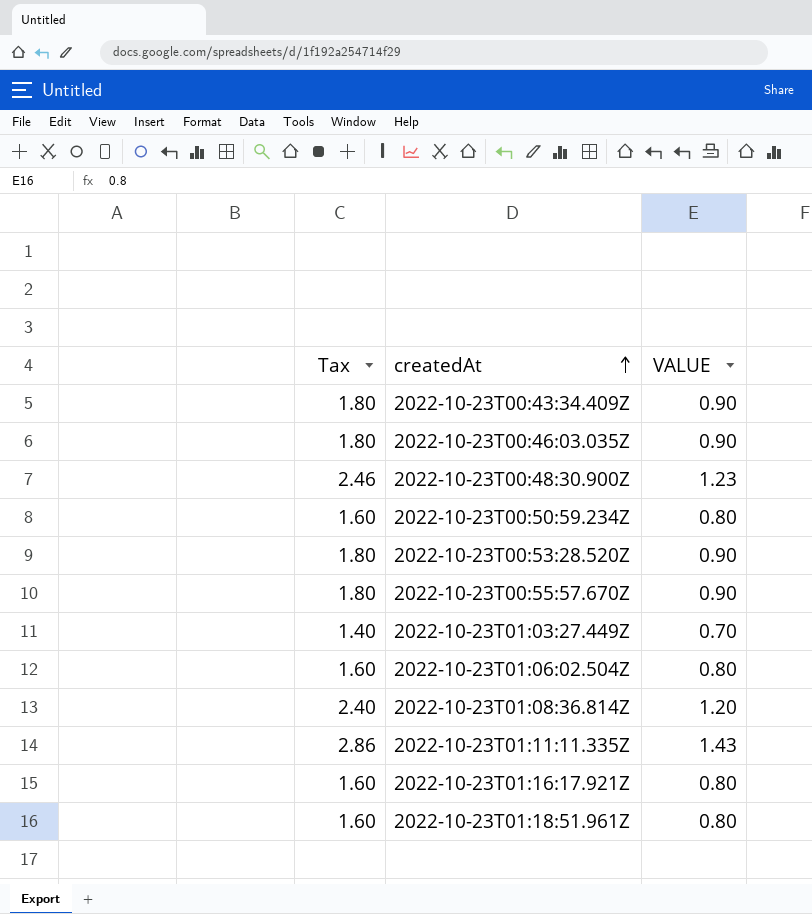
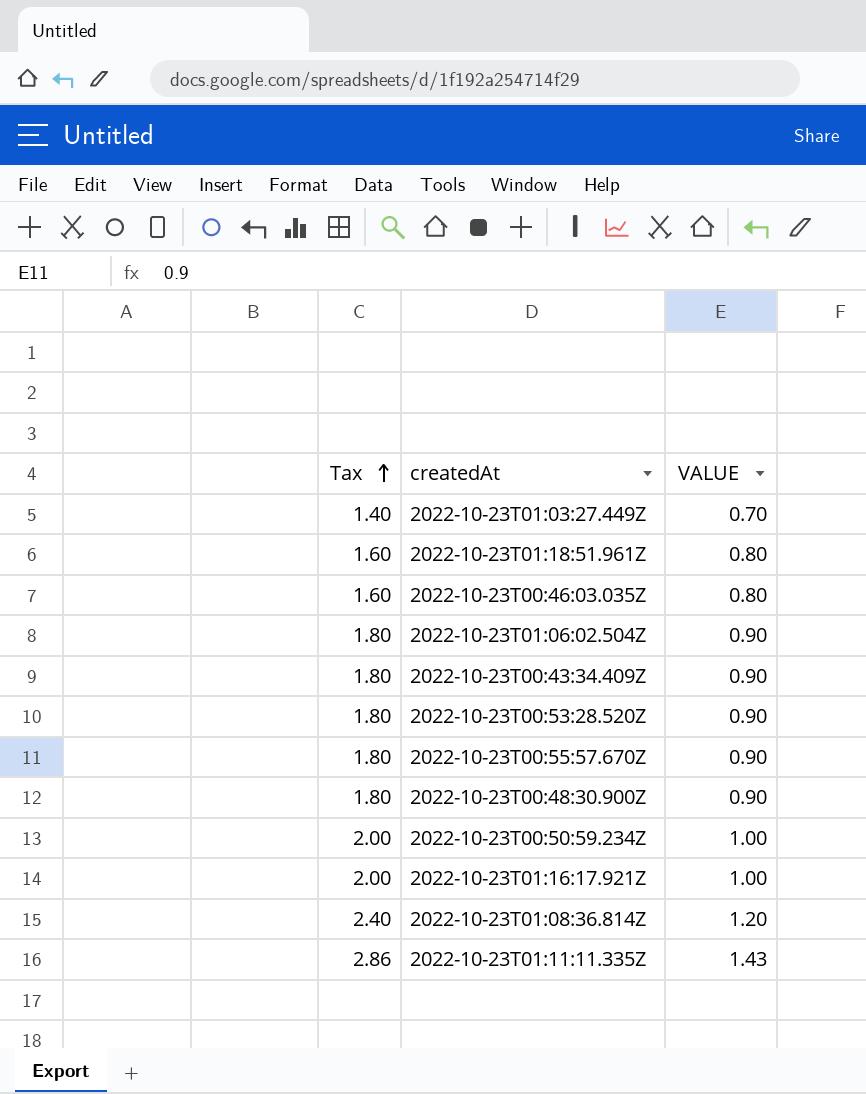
row order: createdAt ascending -> Tax ascending
2022-10-23T00:46:03.035Z | Tax: 1.80 -> 1.60
2022-10-23T00:46:03.035Z | VALUE: 0.90 -> 0.80
2022-10-23T01:06:02.504Z | Tax: 1.60 -> 1.80
2022-10-23T01:06:02.504Z | VALUE: 0.80 -> 0.90
2022-10-23T00:48:30.900Z | Tax: 2.46 -> 1.80
2022-10-23T00:48:30.900Z | VALUE: 1.23 -> 0.90
2022-10-23T00:50:59.234Z | Tax: 1.60 -> 2.00
2022-10-23T00:50:59.234Z | VALUE: 0.80 -> 1.00
2022-10-23T01:16:17.921Z | Tax: 1.60 -> 2.00
2022-10-23T01:16:17.921Z | VALUE: 0.80 -> 1.00

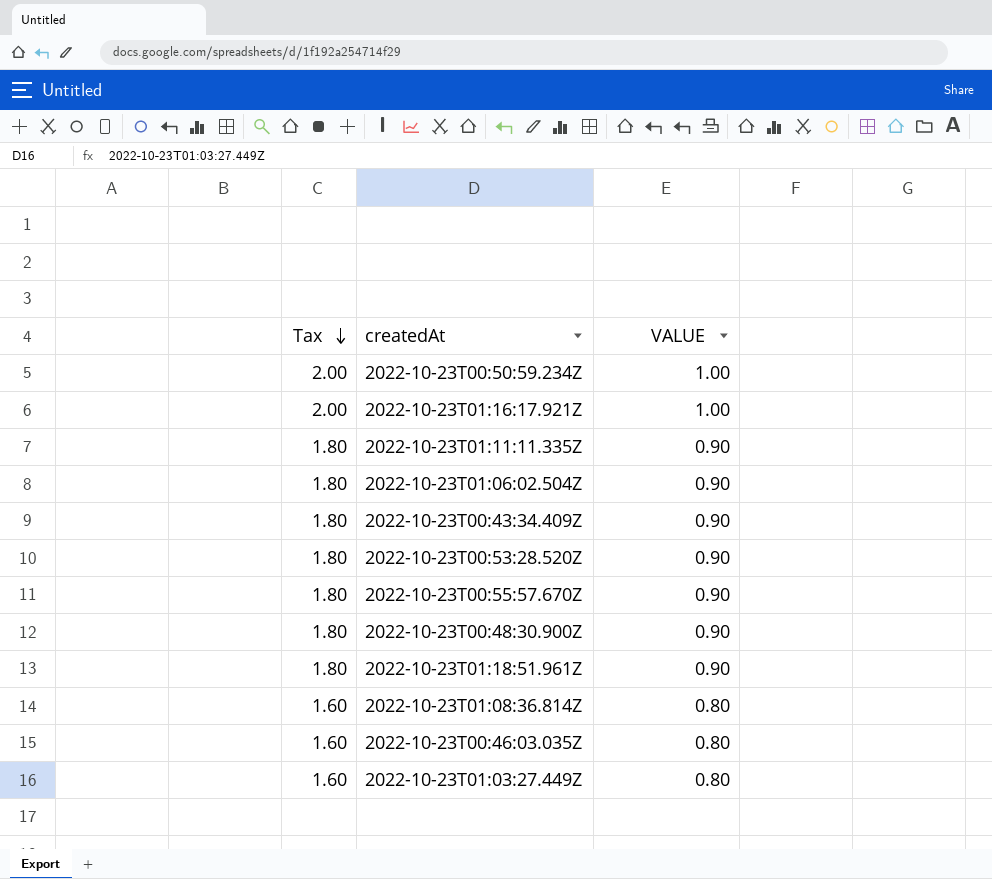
row order: Tax ascending -> Tax descending
2022-10-23T01:11:11.335Z | Tax: 2.86 -> 1.80
2022-10-23T01:11:11.335Z | VALUE: 1.43 -> 0.90
2022-10-23T01:18:51.961Z | Tax: 1.60 -> 1.80
2022-10-23T01:18:51.961Z | VALUE: 0.80 -> 0.90
2022-10-23T01:08:36.814Z | Tax: 2.40 -> 1.60
2022-10-23T01:08:36.814Z | VALUE: 1.20 -> 0.80
2022-10-23T01:03:27.449Z | Tax: 1.40 -> 1.60
2022-10-23T01:03:27.449Z | VALUE: 0.70 -> 0.80

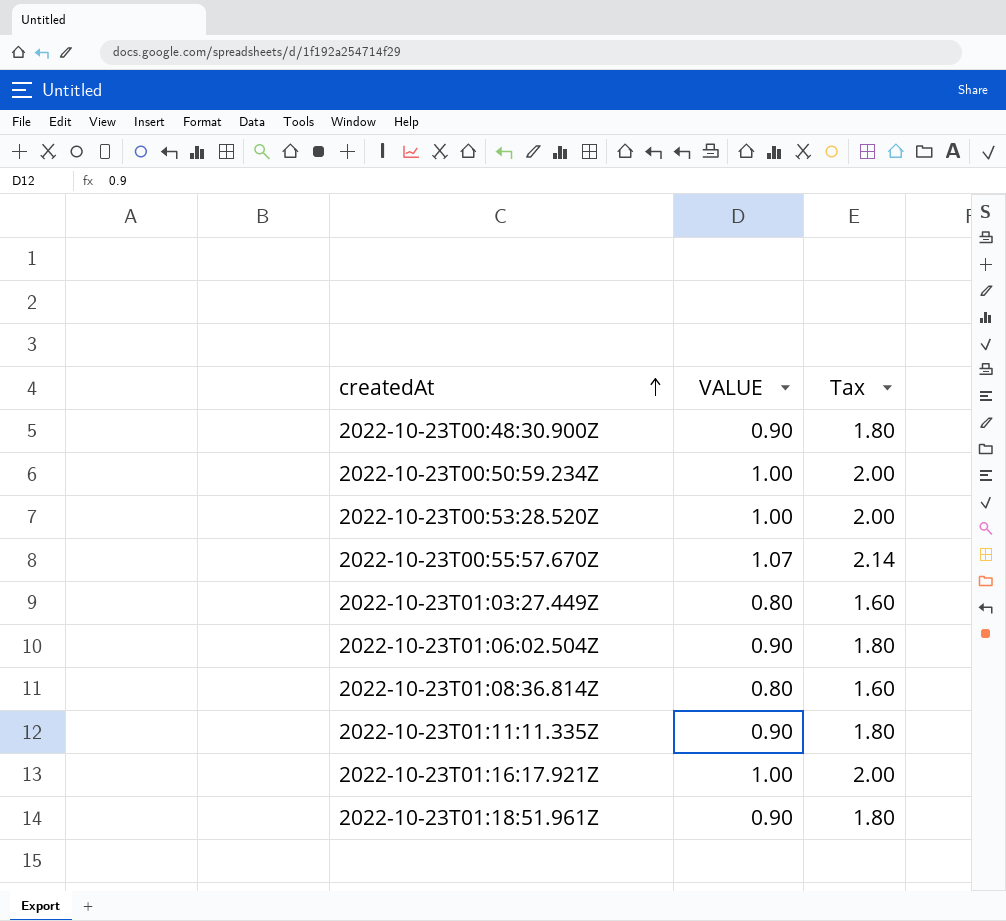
row order: Tax descending -> createdAt ascending
column Tax | position: 1 -> 3
row 2022-10-23T00:43:34.409Z: 1.80 | 0.90 -> none
row 2022-10-23T00:46:03.035Z: 1.60 | 0.80 -> none
2022-10-23T00:53:28.520Z | VALUE: 0.90 -> 1.00
2022-10-23T00:53:28.520Z | Tax: 1.80 -> 2.00
2022-10-23T00:55:57.670Z | VALUE: 0.90 -> 1.07
2022-10-23T00:55:57.670Z | Tax: 1.80 -> 2.14

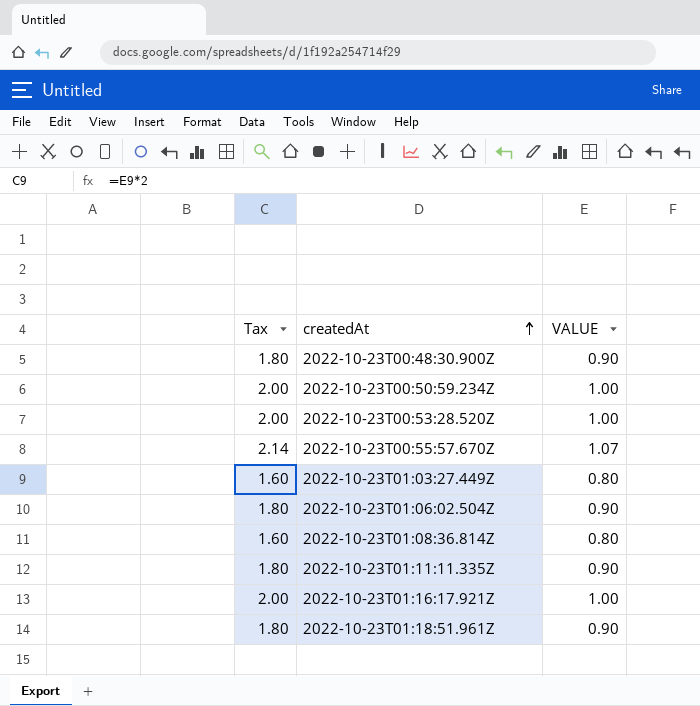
column Tax | position: 3 -> 1

